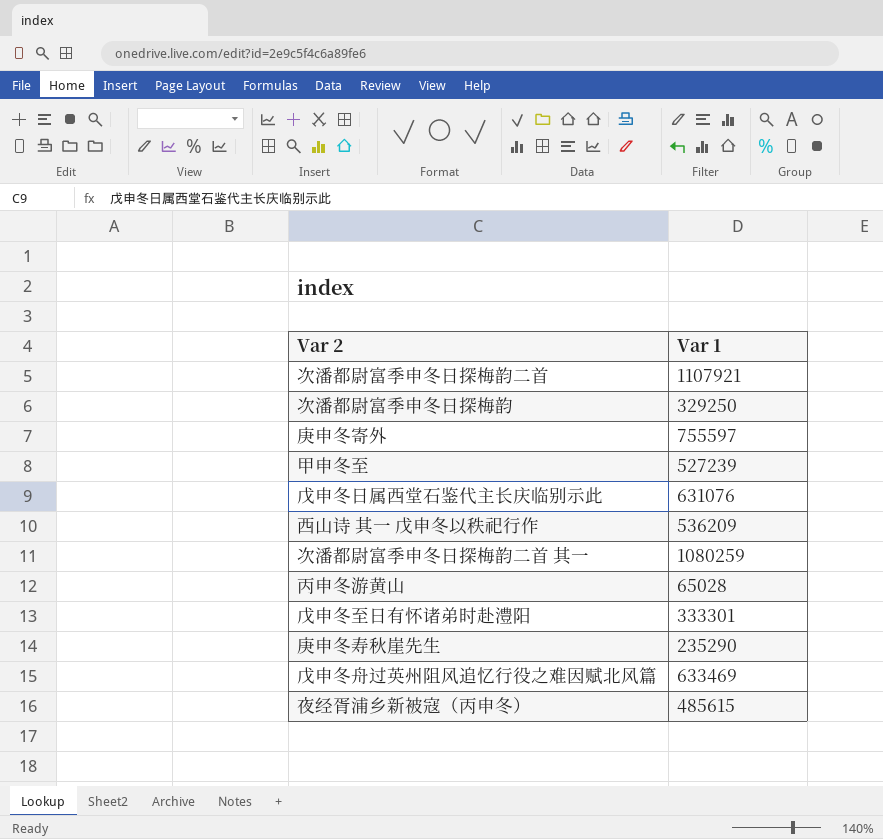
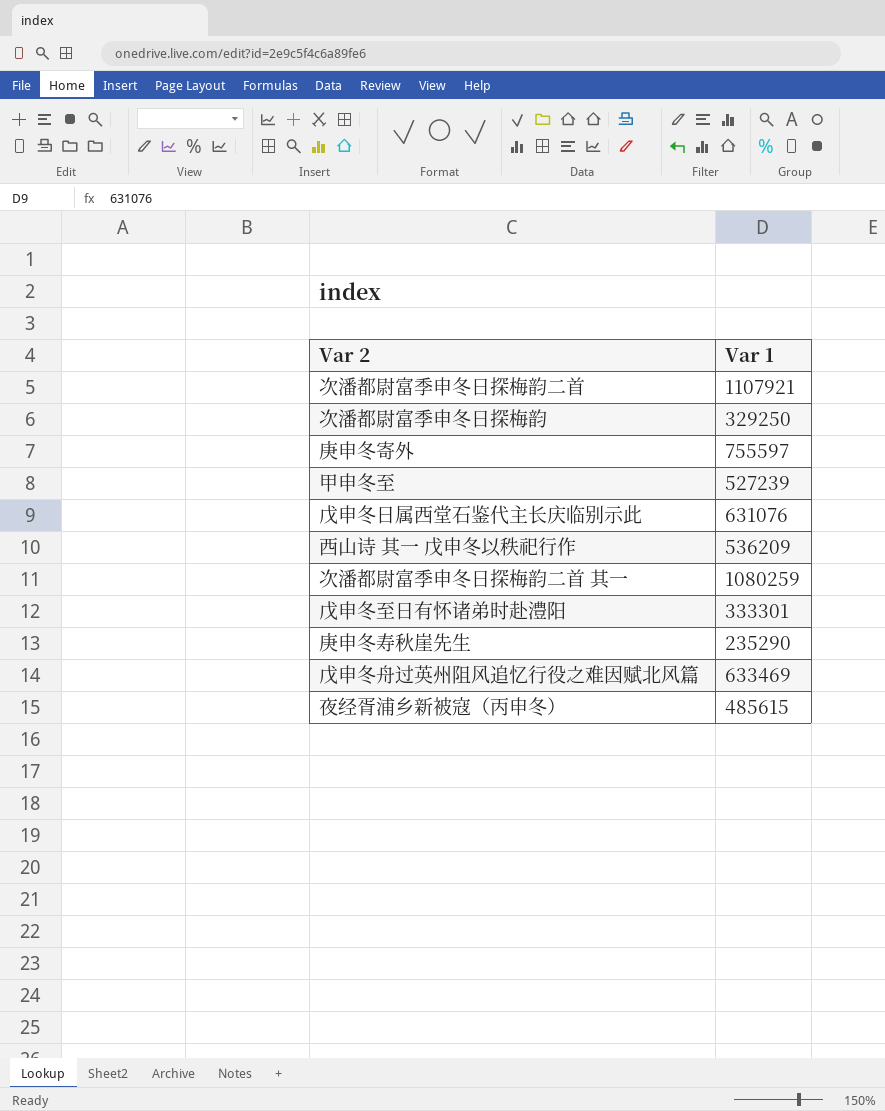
row 丙申冬游黄山: 65028 -> none

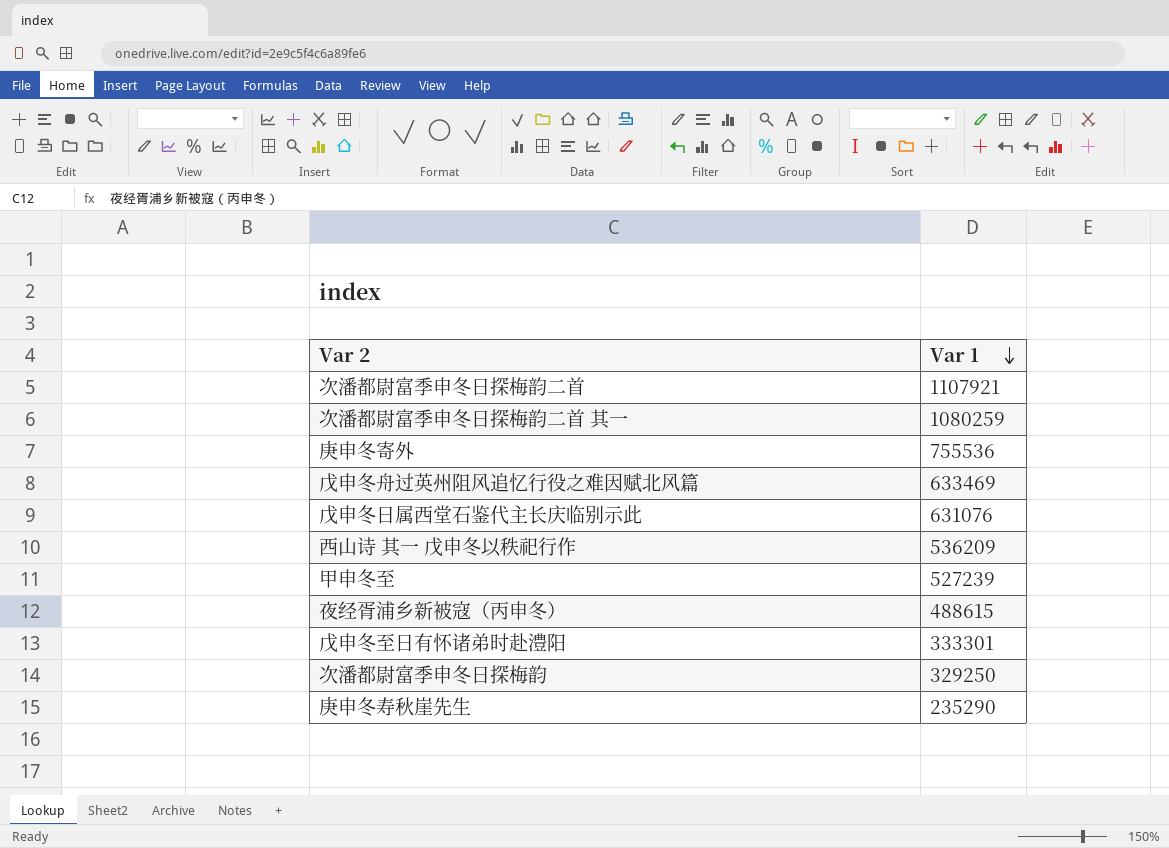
row order: none -> Var 1 descending
庚申冬寄外 | Var 1: 755597 -> 755536
夜经胥浦乡新被寇（丙申冬） | Var 1: 485615 -> 488615

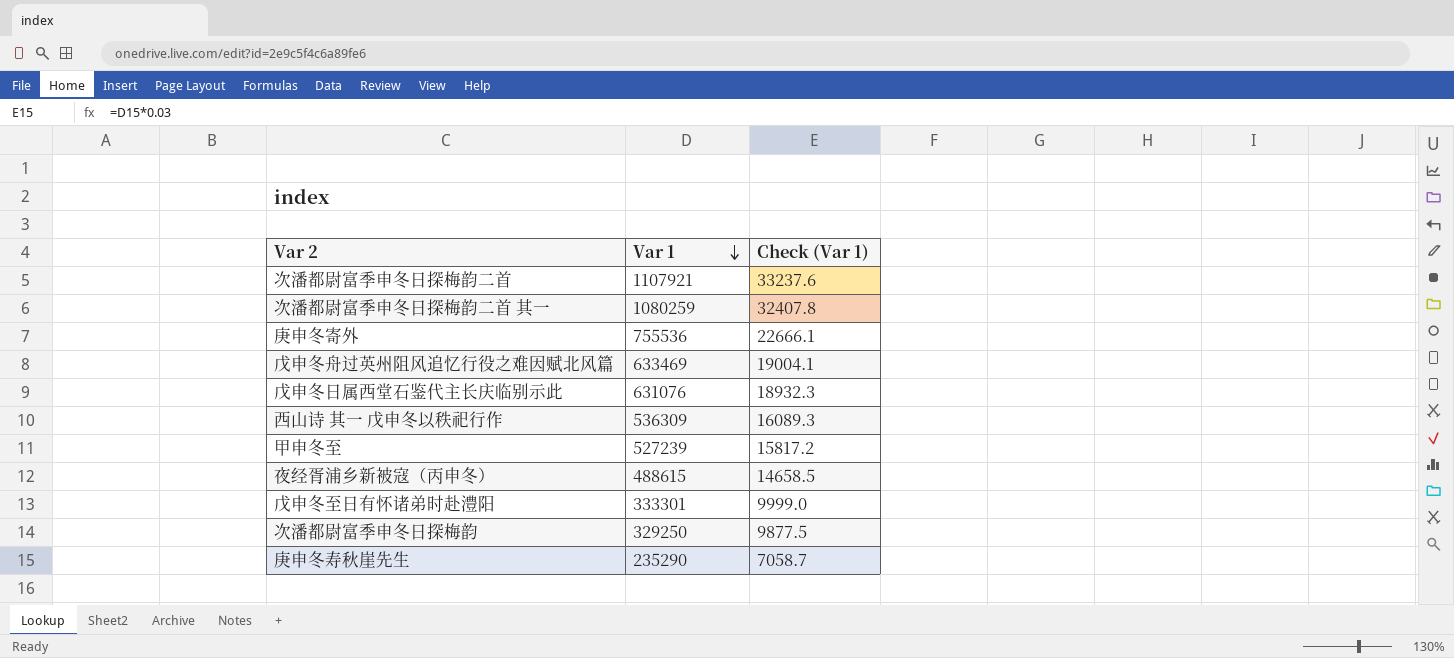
column Check (Var 1) | formula: none -> [Var 1] * 0.03
西山诗 其一 戊申冬以秩祀行作 | Var 1: 536209 -> 536309

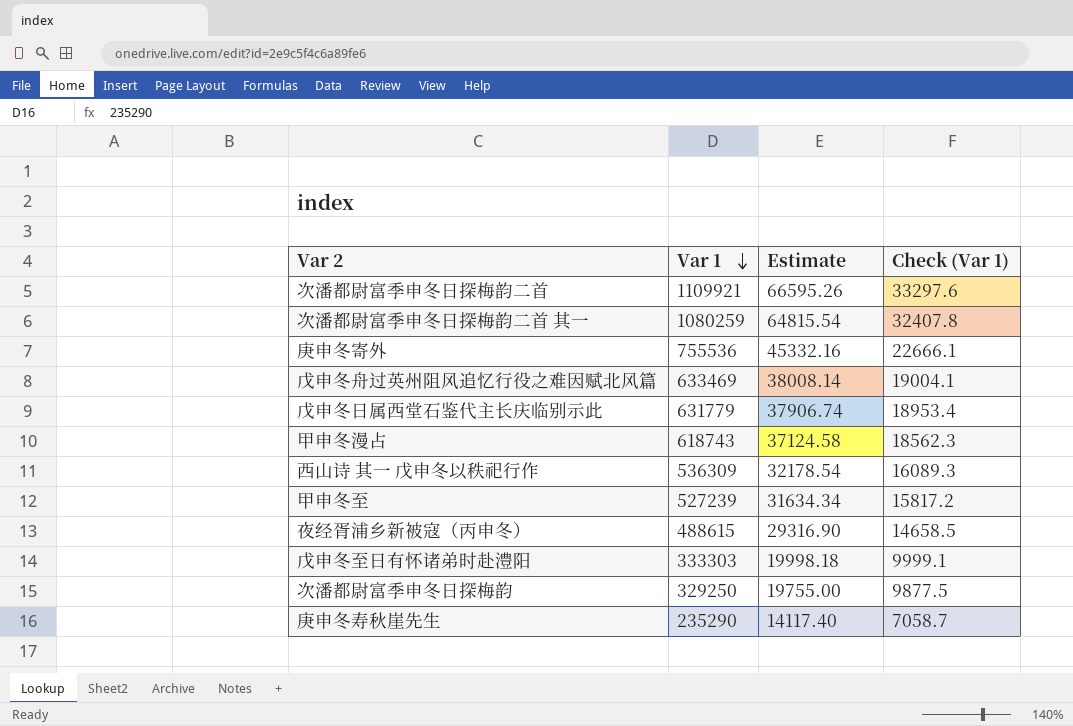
column Estimate | formula: none -> [Var 1] * 0.06
次潘都尉富季申冬日探梅韵二首 | Var 1: 1107921 -> 1109921
次潘都尉富季申冬日探梅韵二首 | Check (Var 1): 33237.6 -> 33297.6
戊申冬日属西堂石鉴代主长庆临别示此 | Var 1: 631076 -> 631779
戊申冬日属西堂石鉴代主长庆临别示此 | Check (Var 1): 18932.3 -> 18953.4
row 甲申冬漫占: none -> 618743 | 37124.58 | 18562.3
戊申冬至日有怀诸弟时赴澧阳 | Var 1: 333301 -> 333303
戊申冬至日有怀诸弟时赴澧阳 | Check (Var 1): 9999.0 -> 9999.1

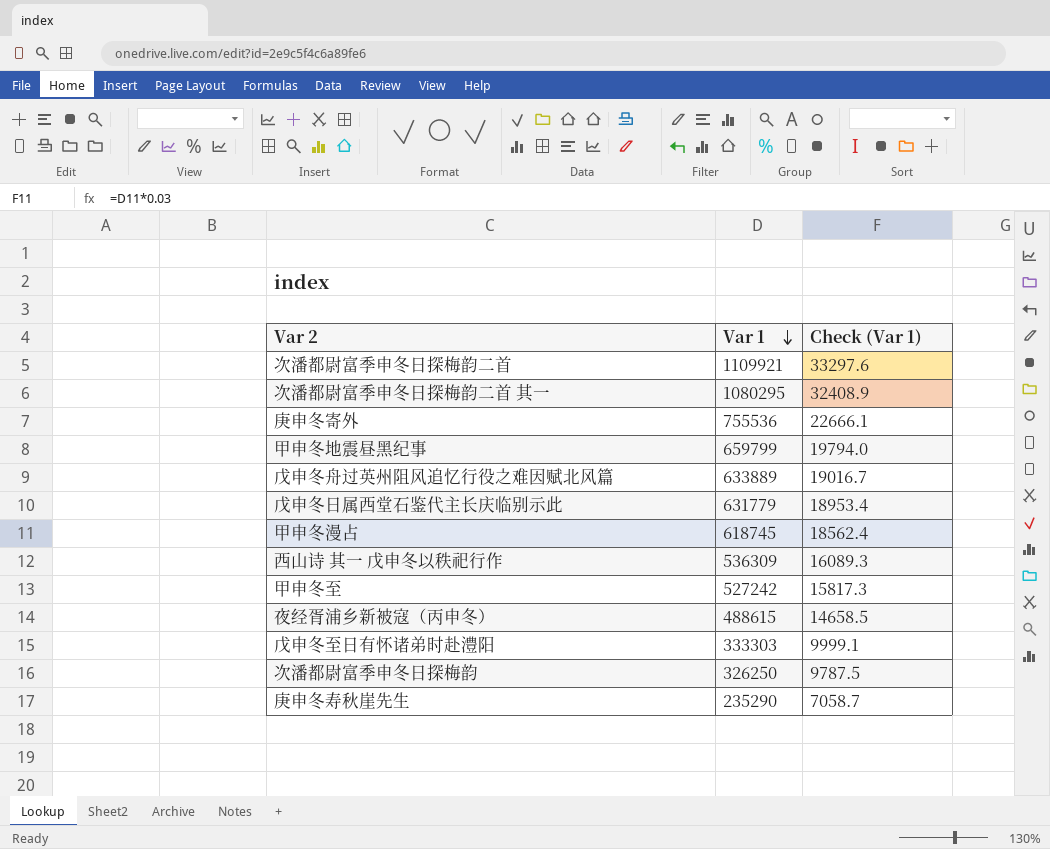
column Estimate | formula: [Var 1] * 0.06 -> none
次潘都尉富季申冬日探梅韵二首 其一 | Var 1: 1080259 -> 1080295
次潘都尉富季申冬日探梅韵二首 其一 | Check (Var 1): 32407.8 -> 32408.9
row 甲申冬地震昼黑纪事: none -> 659799 | 19794.0
戊申冬舟过英州阻风追忆行役之难因赋北风篇 | Var 1: 633469 -> 633889
戊申冬舟过英州阻风追忆行役之难因赋北风篇 | Check (Var 1): 19004.1 -> 19016.7
甲申冬漫占 | Var 1: 618743 -> 618745
甲申冬漫占 | Check (Var 1): 18562.3 -> 18562.4
甲申冬至 | Var 1: 527239 -> 527242
甲申冬至 | Check (Var 1): 15817.2 -> 15817.3
次潘都尉富季申冬日探梅韵 | Var 1: 329250 -> 326250
次潘都尉富季申冬日探梅韵 | Check (Var 1): 9877.5 -> 9787.5

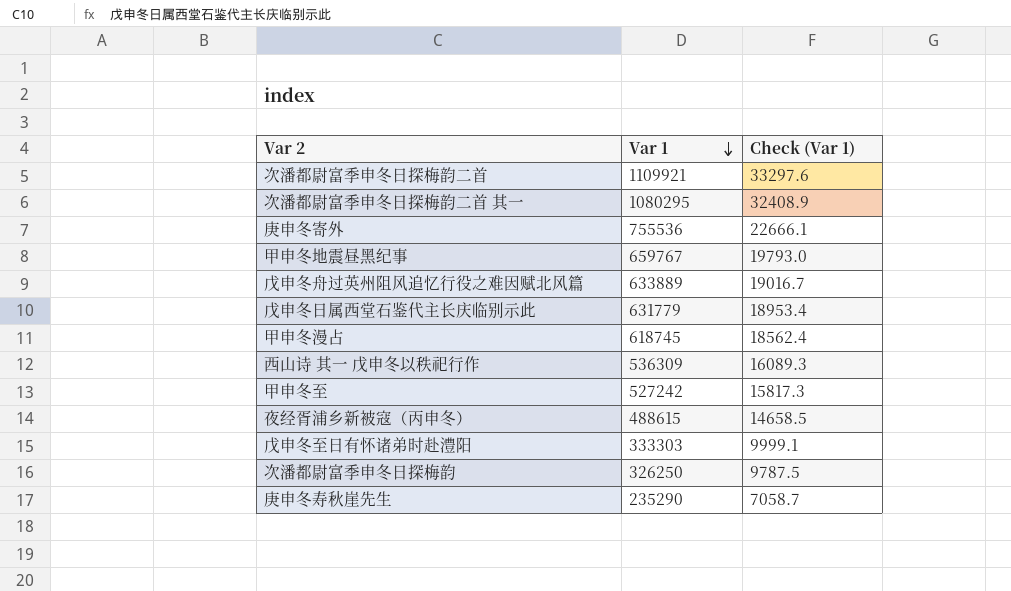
甲申冬地震昼黑纪事 | Var 1: 659799 -> 659767
甲申冬地震昼黑纪事 | Check (Var 1): 19794.0 -> 19793.0

